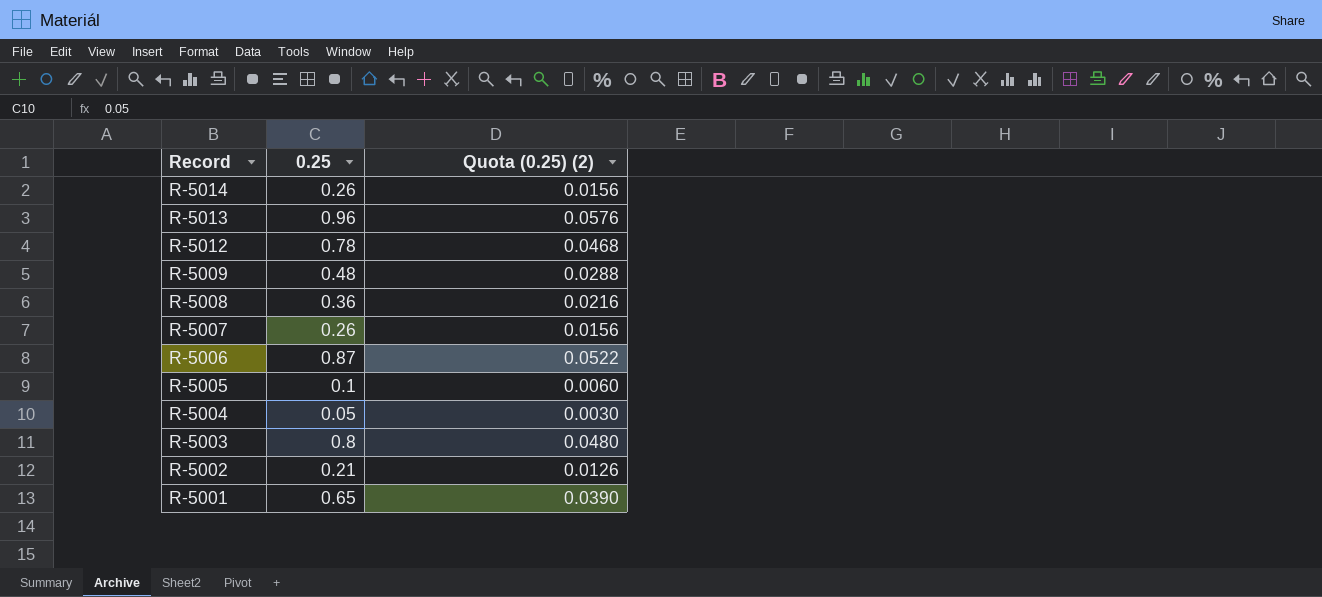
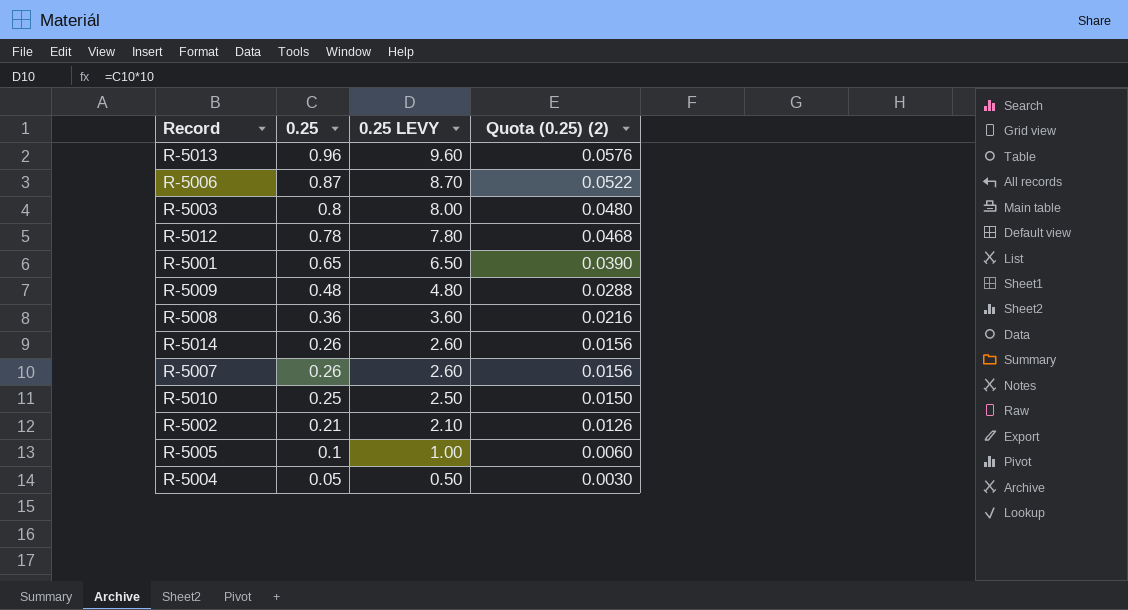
row order: Record descending -> 0.25 descending
column 0.25 LEVY | formula: none -> [0.25] * 10
row R-5010: none -> 0.25 | 2.50 | 0.0150

